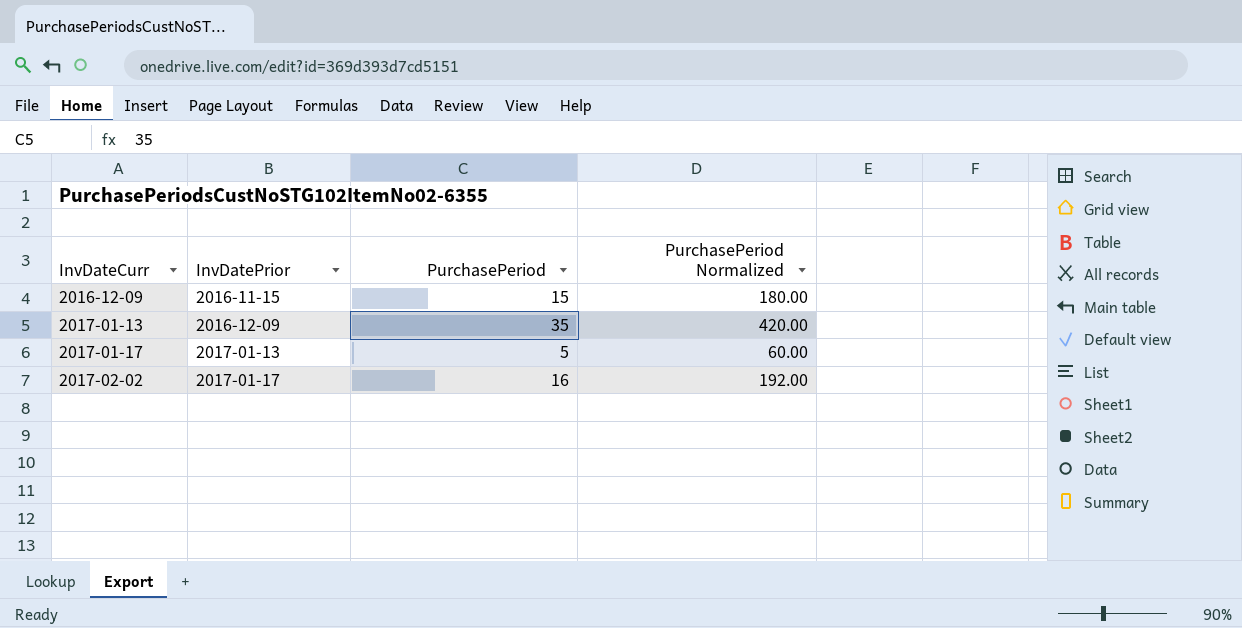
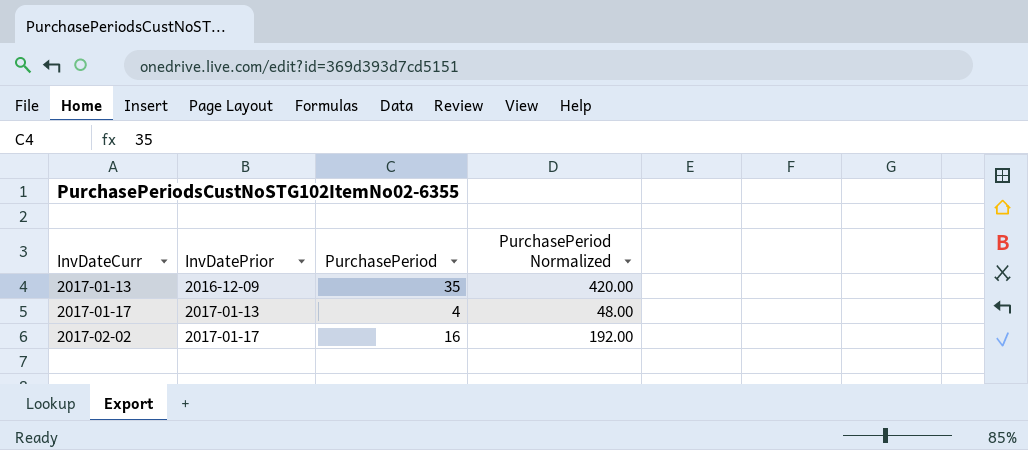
row 2016-12-09: 2016-11-15 | 15 | 180.00 -> none
2017-01-17 | PurchasePeriod: 5 -> 4
2017-01-17 | PurchasePeriod Normalized: 60.00 -> 48.00

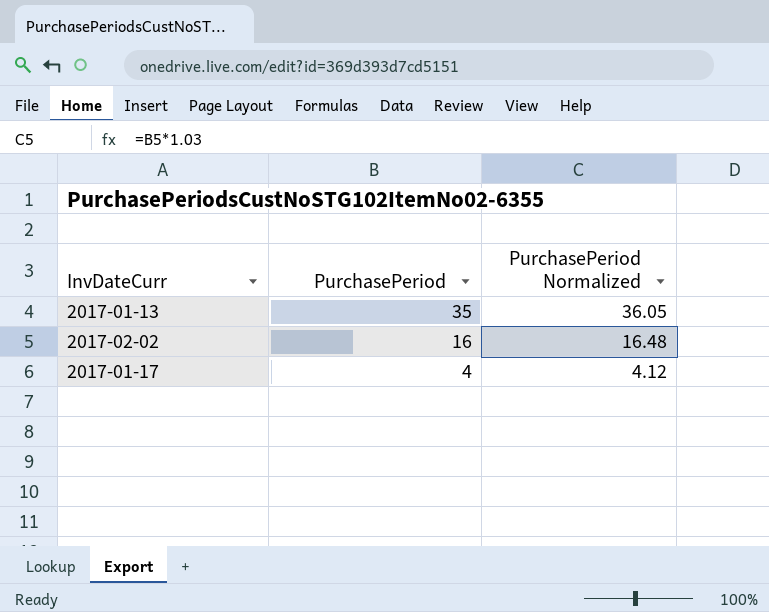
row order: InvDateCurr ascending -> PurchasePeriod descending
column InvDatePrior | position: 2 -> none
column PurchasePeriod Normalized | formula: [PurchasePeriod] * 12 -> [PurchasePeriod] * 1.03

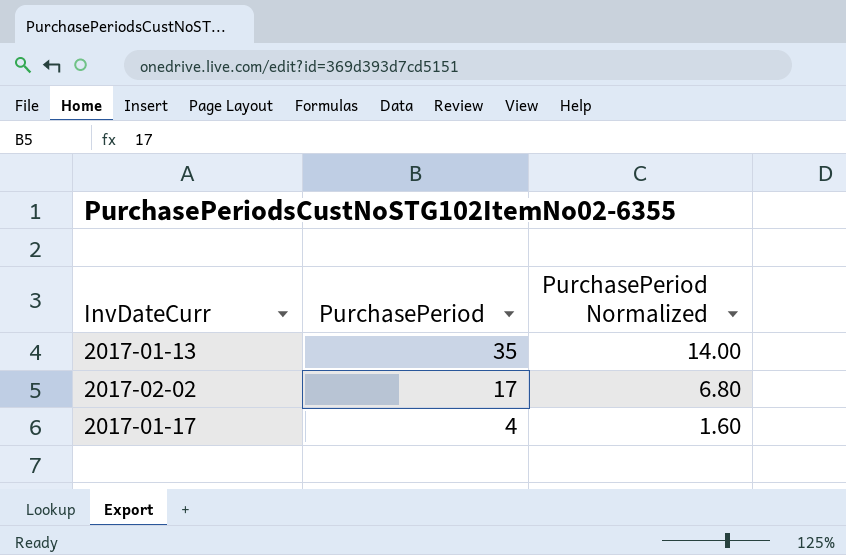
column PurchasePeriod Normalized | formula: [PurchasePeriod] * 1.03 -> [PurchasePeriod] * 0.4
2017-02-02 | PurchasePeriod: 16 -> 17

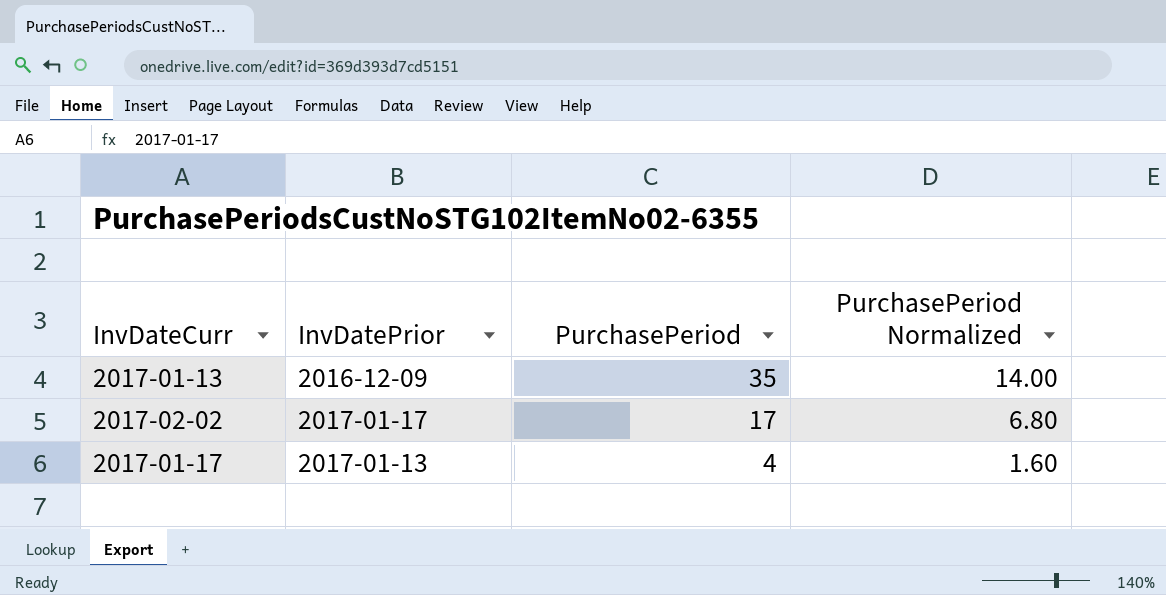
column InvDatePrior | position: none -> 2

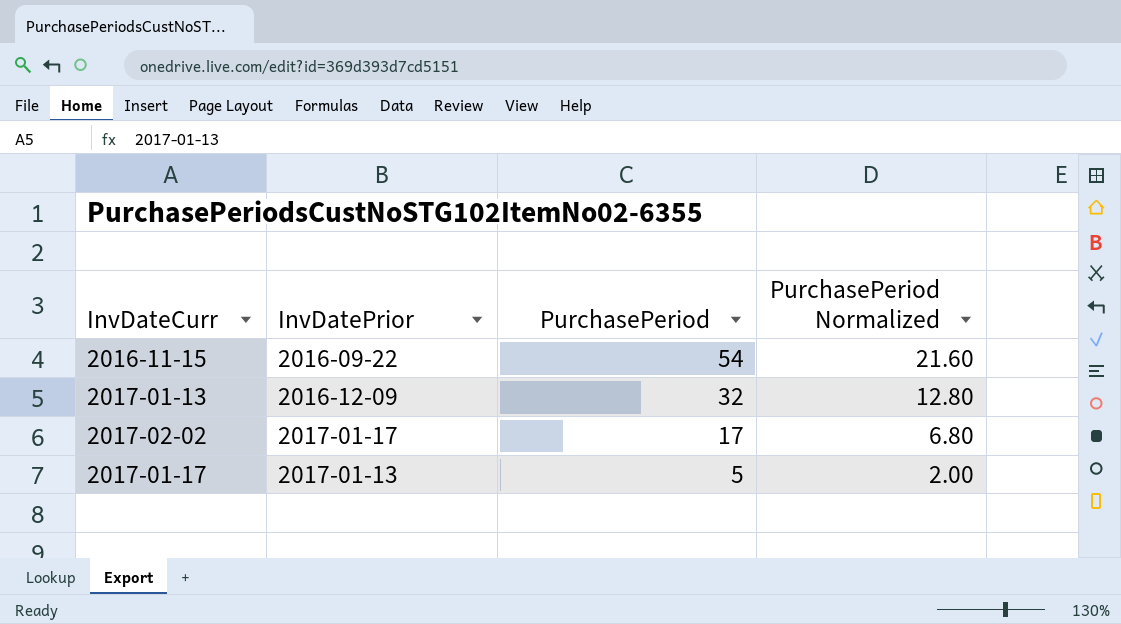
row 2016-11-15: none -> 2016-09-22 | 54 | 21.60
2017-01-13 | PurchasePeriod: 35 -> 32
2017-01-13 | PurchasePeriod Normalized: 14.00 -> 12.80
2017-01-17 | PurchasePeriod: 4 -> 5
2017-01-17 | PurchasePeriod Normalized: 1.60 -> 2.00

